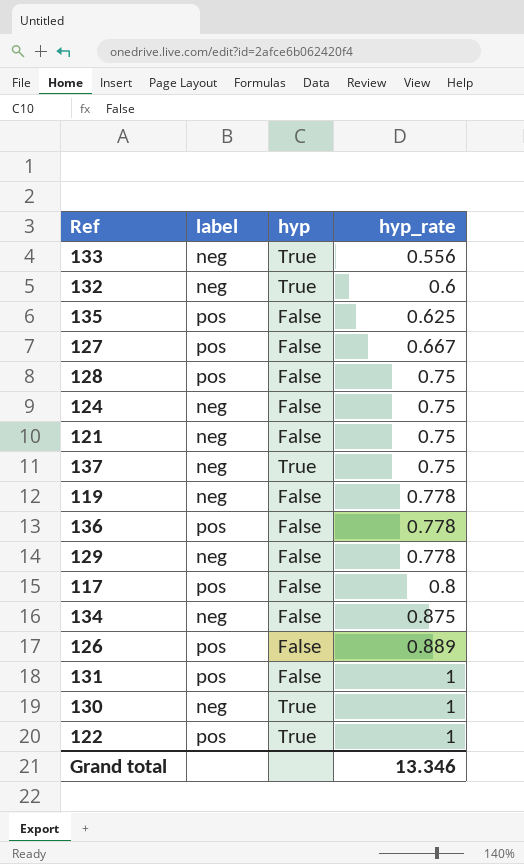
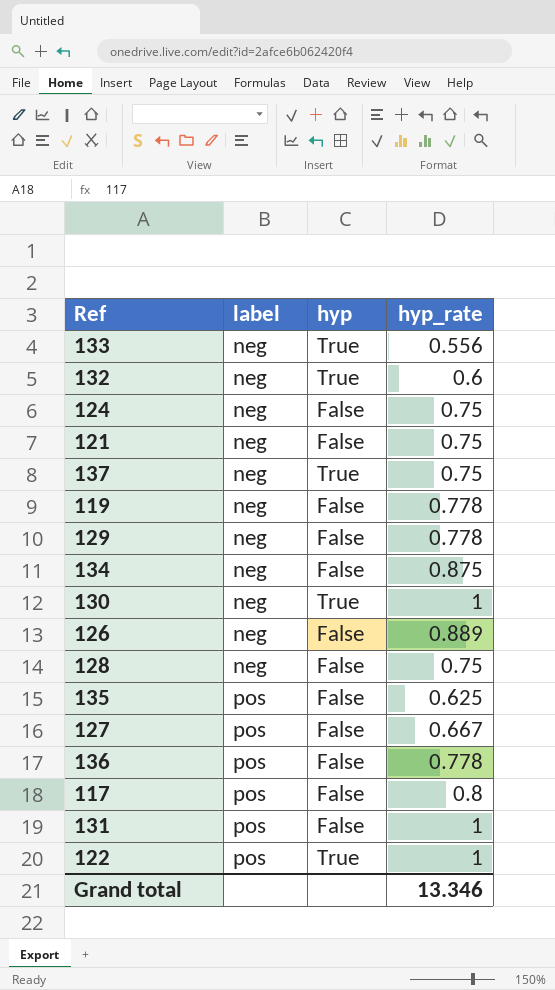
row order: hyp_rate ascending -> label ascending
126 | label: pos -> neg
128 | label: pos -> neg

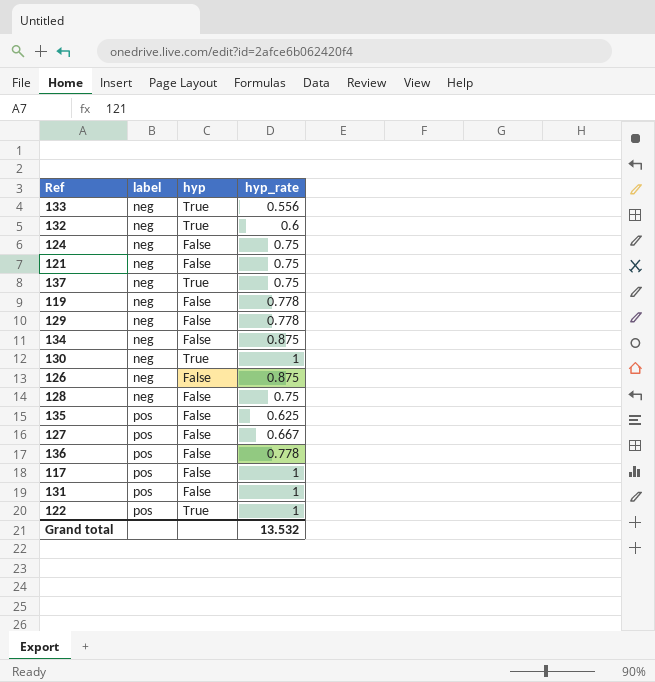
126 | hyp_rate: 0.889 -> 0.875
117 | hyp_rate: 0.8 -> 1
Grand total | hyp_rate: 13.346 -> 13.532

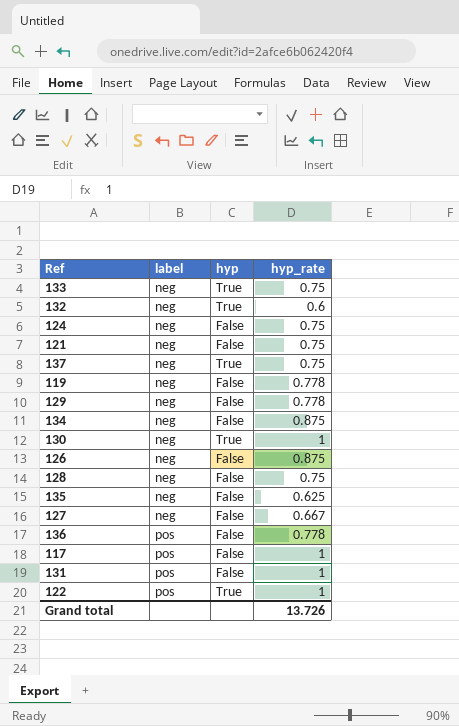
133 | hyp_rate: 0.556 -> 0.75
135 | label: pos -> neg
127 | label: pos -> neg
Grand total | hyp_rate: 13.532 -> 13.726

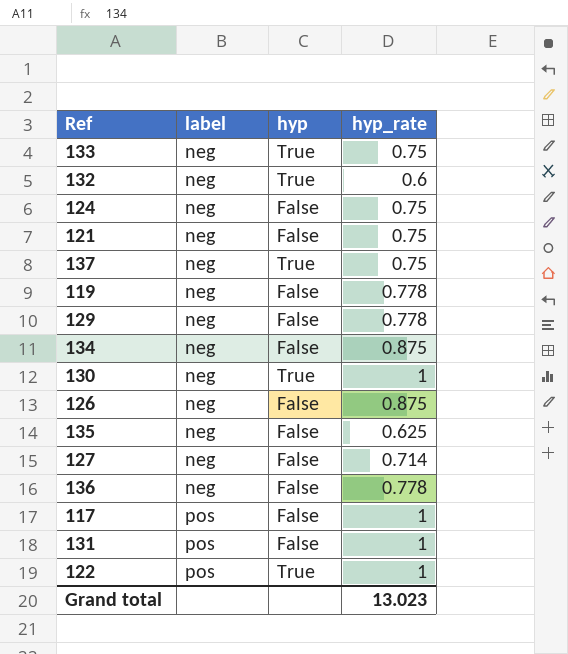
row 128: neg | False | 0.75 -> none
127 | hyp_rate: 0.667 -> 0.714
136 | label: pos -> neg
Grand total | hyp_rate: 13.726 -> 13.023

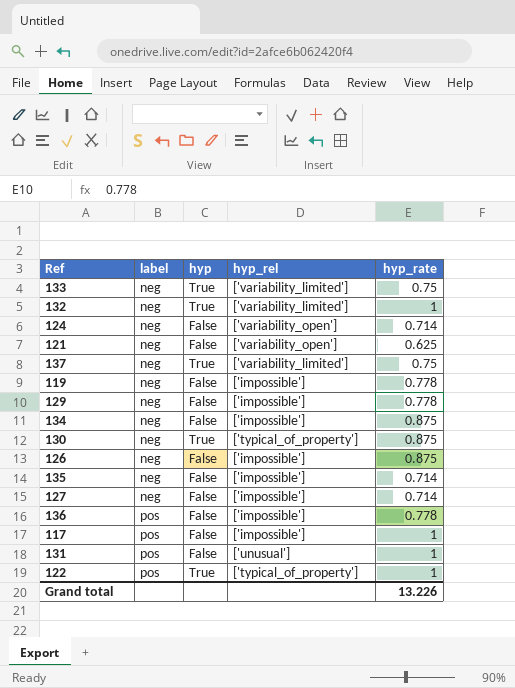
column hyp_rel | position: none -> 4
132 | hyp_rate: 0.6 -> 1
124 | hyp_rate: 0.75 -> 0.714
121 | hyp_rate: 0.75 -> 0.625
130 | hyp_rate: 1 -> 0.875
135 | hyp_rate: 0.625 -> 0.714
136 | label: neg -> pos
Grand total | hyp_rate: 13.023 -> 13.226

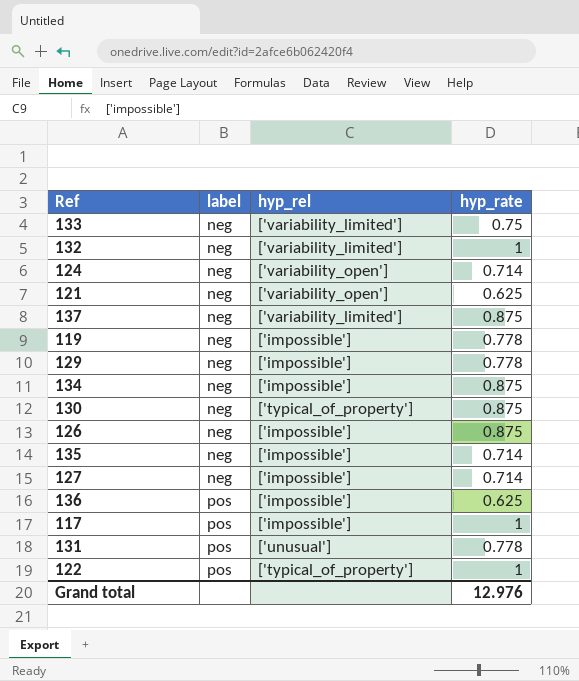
column hyp | position: 3 -> none
137 | hyp_rate: 0.75 -> 0.875
136 | hyp_rate: 0.778 -> 0.625
131 | hyp_rate: 1 -> 0.778
Grand total | hyp_rate: 13.226 -> 12.976

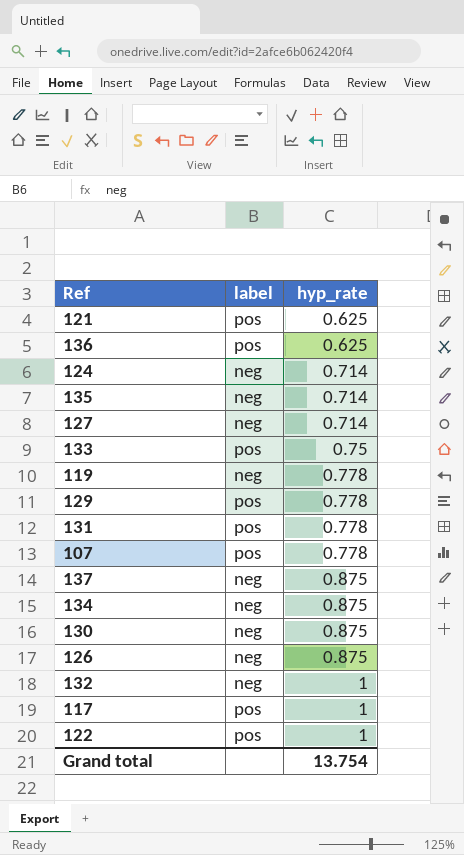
row order: label ascending -> hyp_rate ascending
column hyp_rel | position: 3 -> none
121 | label: neg -> pos
133 | label: neg -> pos
129 | label: neg -> pos
row 107: none -> pos | 0.778
Grand total | hyp_rate: 12.976 -> 13.754

